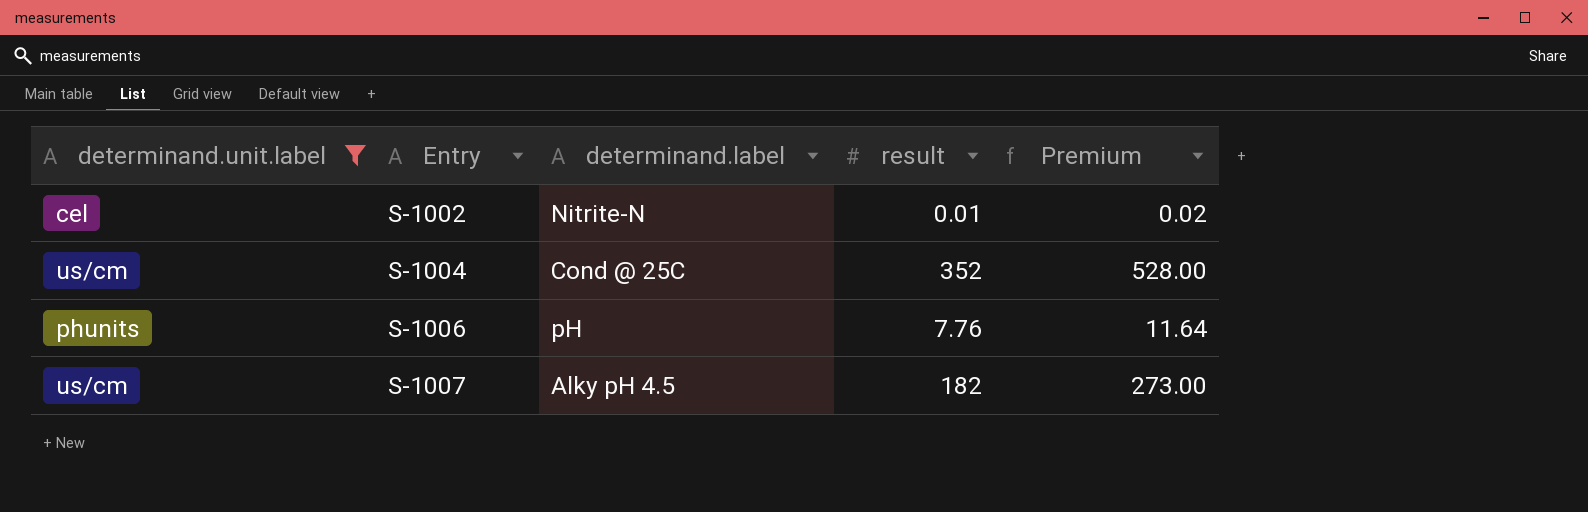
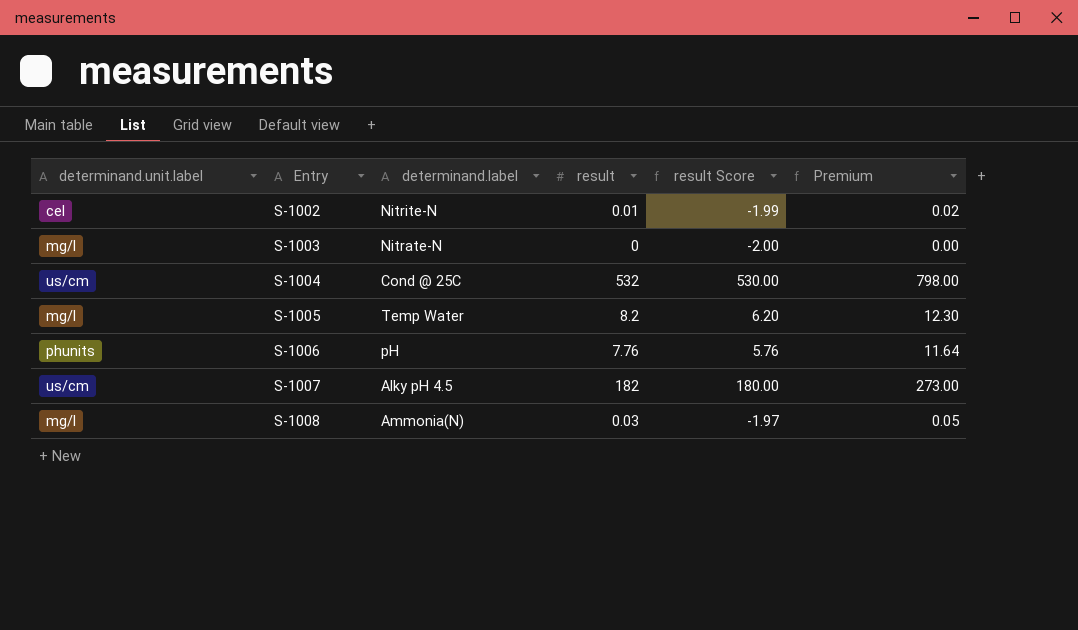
filter: determinand.unit.label != mg/l -> none
column result Score | formula: none -> [result] - 2
S-1004 | result: 352 -> 532
S-1004 | Premium: 528.00 -> 798.00

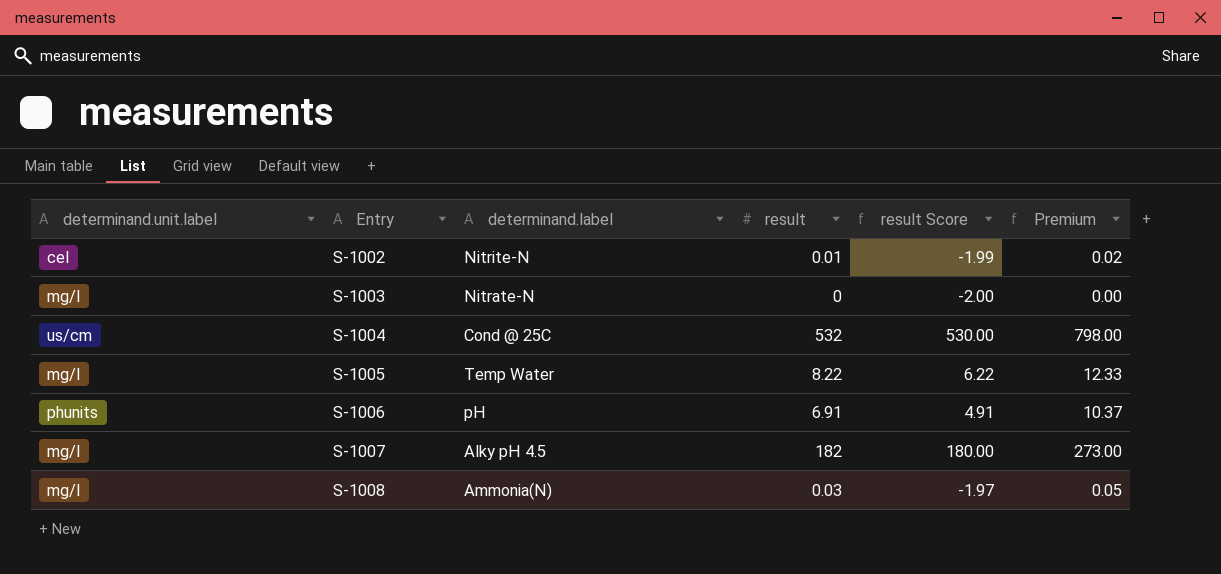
S-1005 | result: 8.2 -> 8.22
S-1005 | result Score: 6.20 -> 6.22
S-1005 | Premium: 12.30 -> 12.33
S-1006 | result: 7.76 -> 6.91
S-1006 | result Score: 5.76 -> 4.91
S-1006 | Premium: 11.64 -> 10.37
S-1007 | determinand.unit.label: us/cm -> mg/l

